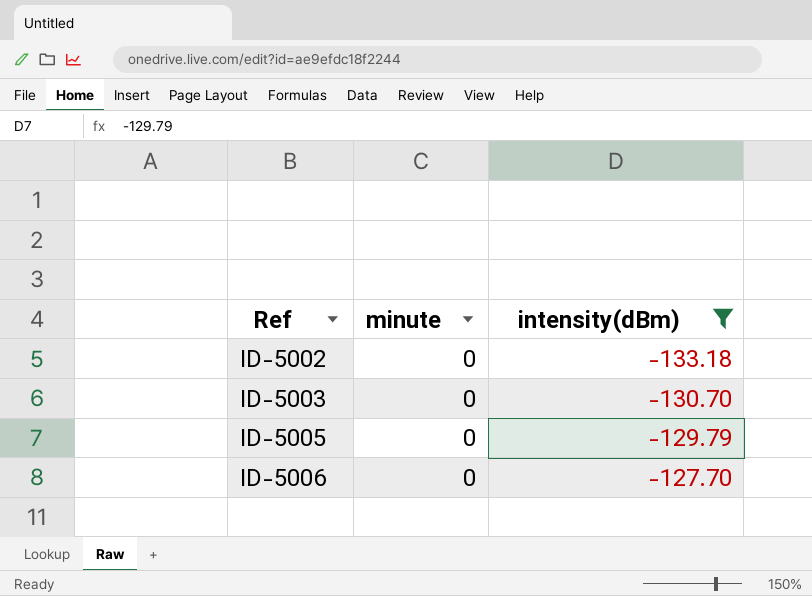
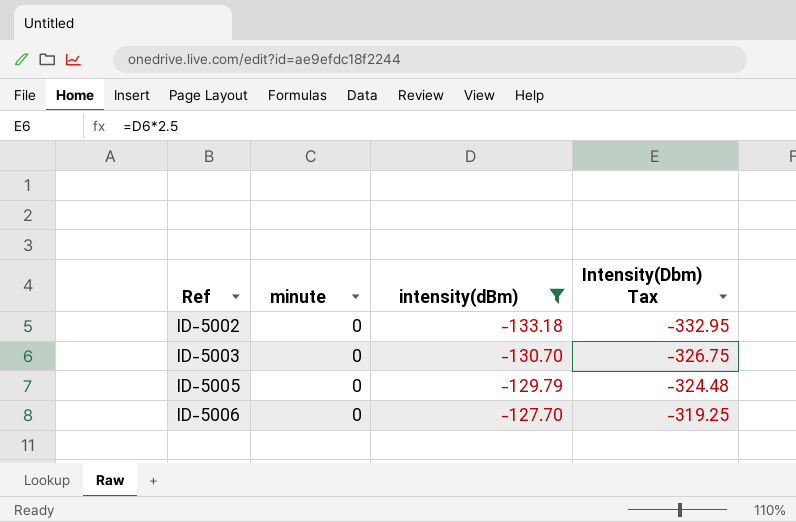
column Intensity(Dbm) Tax | formula: none -> [intensity(dBm)] * 2.5

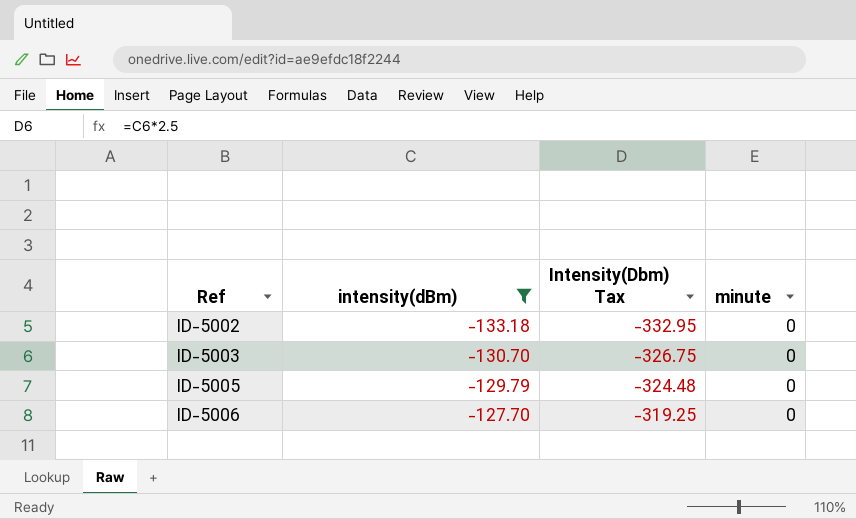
column minute | position: 2 -> 4

